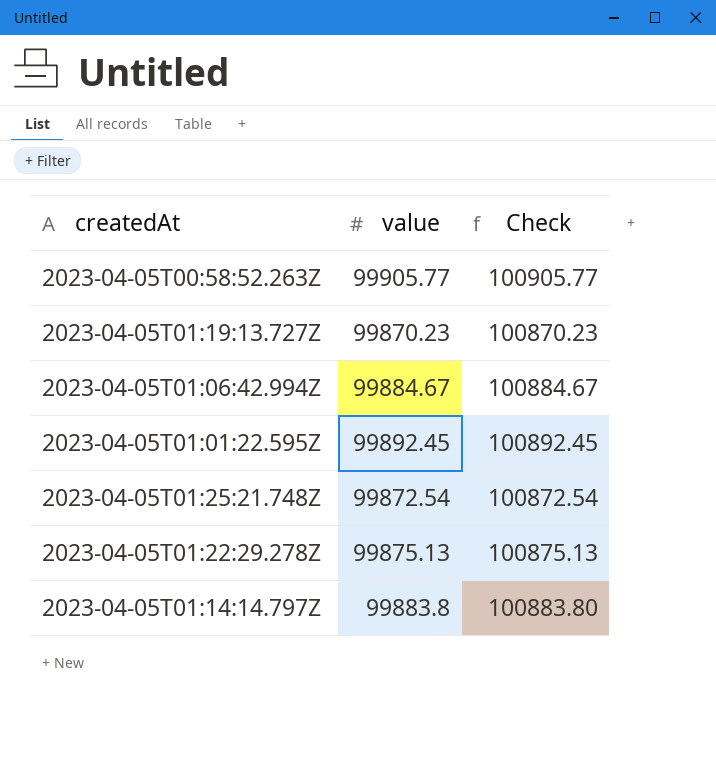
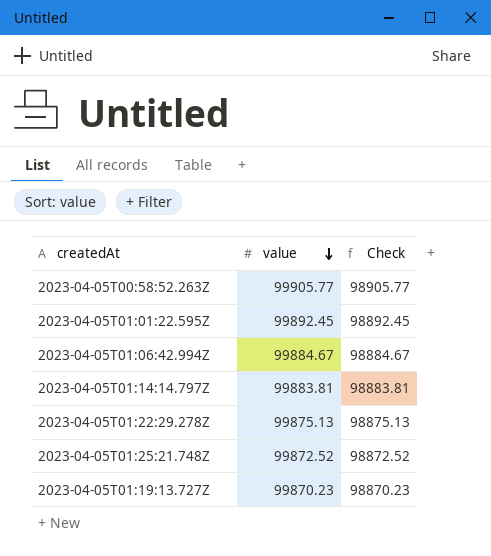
row order: none -> value descending
column Check | formula: [value] + 1000 -> [value] - 1000
2023-04-05T01:14:14.797Z | value: 99883.8 -> 99883.81
2023-04-05T01:25:21.748Z | value: 99872.54 -> 99872.52

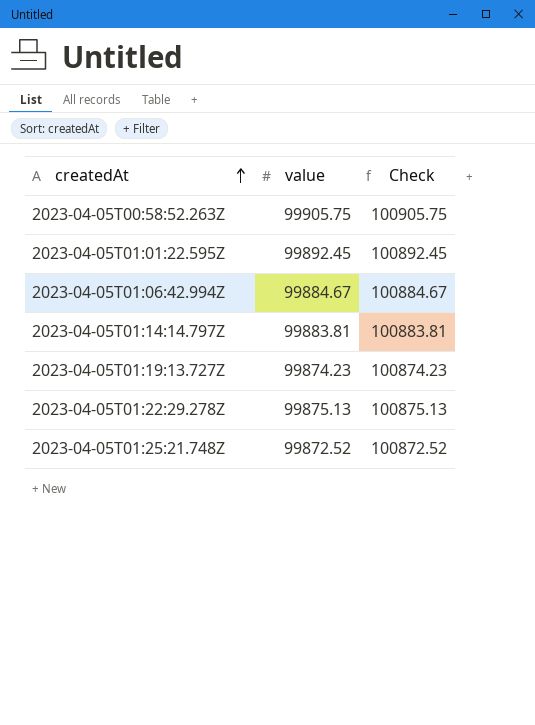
row order: value descending -> createdAt ascending
column Check | formula: [value] - 1000 -> [value] + 1000
2023-04-05T00:58:52.263Z | value: 99905.77 -> 99905.75
2023-04-05T01:19:13.727Z | value: 99870.23 -> 99874.23

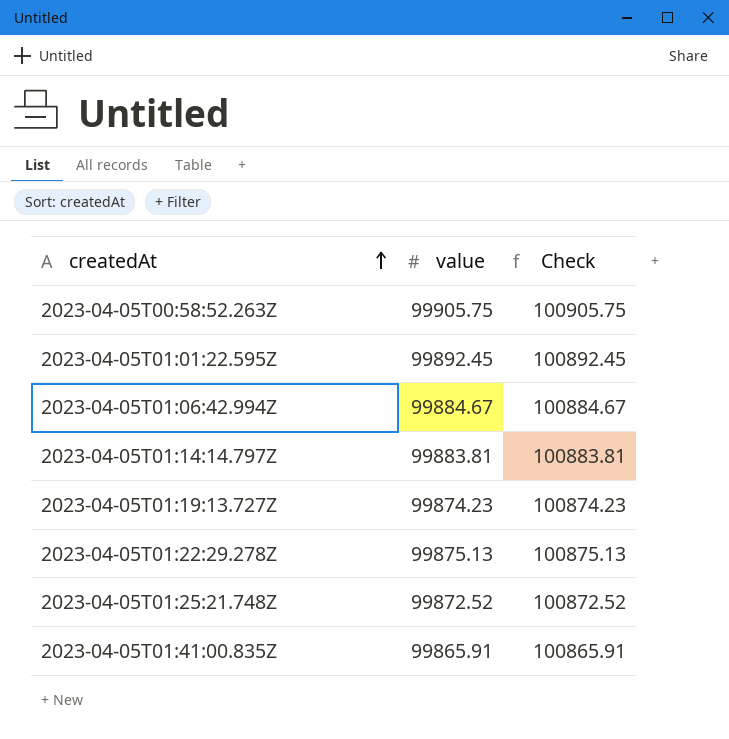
row 2023-04-05T01:41:00.835Z: none -> 99865.91 | 100865.91

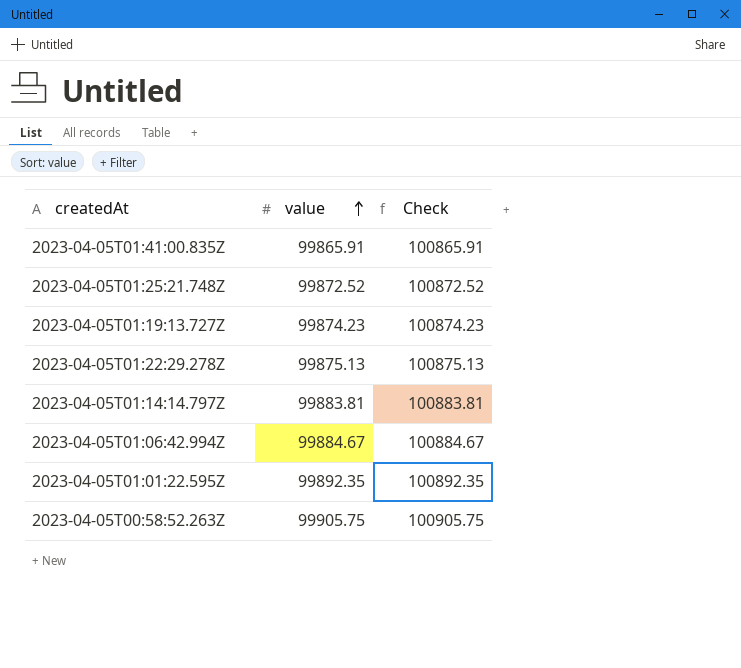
row order: createdAt ascending -> value ascending
2023-04-05T01:01:22.595Z | value: 99892.45 -> 99892.35
2023-04-05T01:01:22.595Z | Check: 100892.45 -> 100892.35

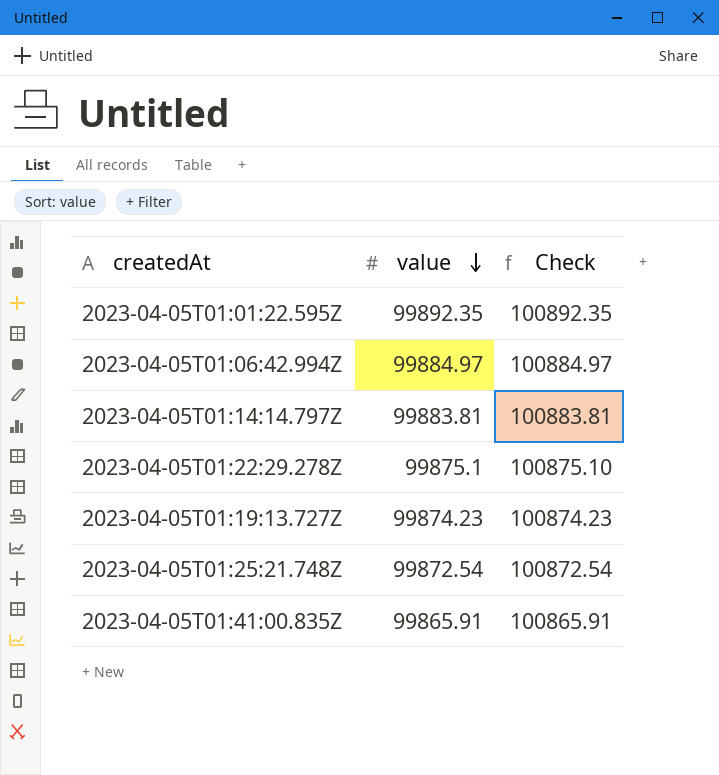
row order: value ascending -> value descending
row 2023-04-05T00:58:52.263Z: 99905.75 | 100905.75 -> none
2023-04-05T01:06:42.994Z | value: 99884.67 -> 99884.97
2023-04-05T01:06:42.994Z | Check: 100884.67 -> 100884.97
2023-04-05T01:22:29.278Z | value: 99875.13 -> 99875.1
2023-04-05T01:22:29.278Z | Check: 100875.13 -> 100875.10
2023-04-05T01:25:21.748Z | value: 99872.52 -> 99872.54
2023-04-05T01:25:21.748Z | Check: 100872.52 -> 100872.54

